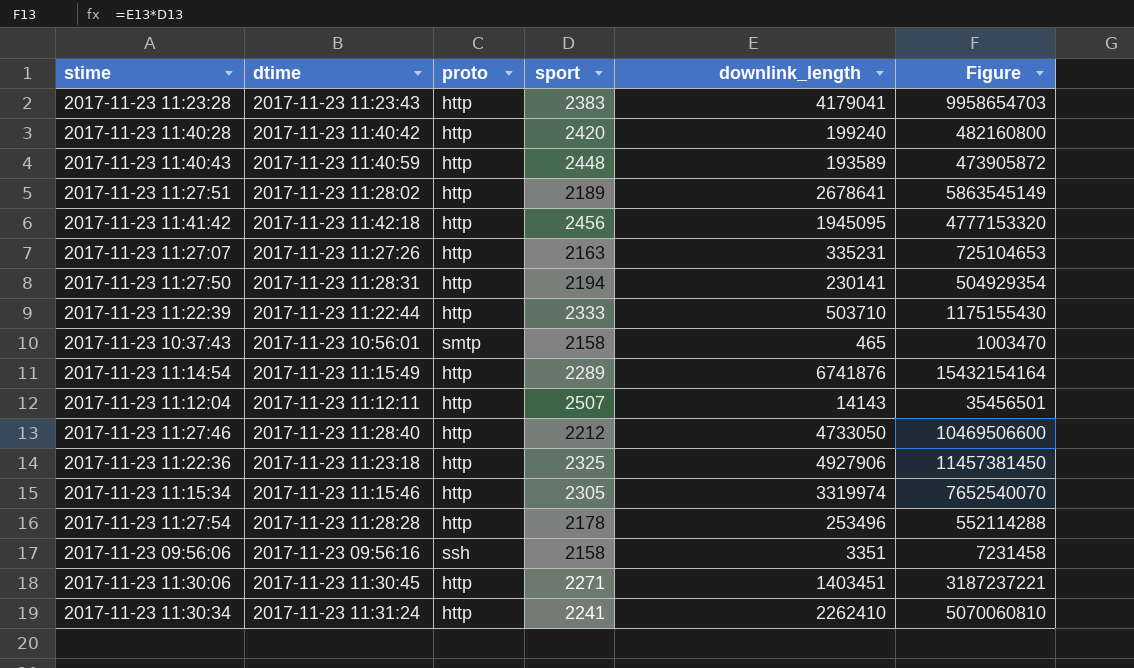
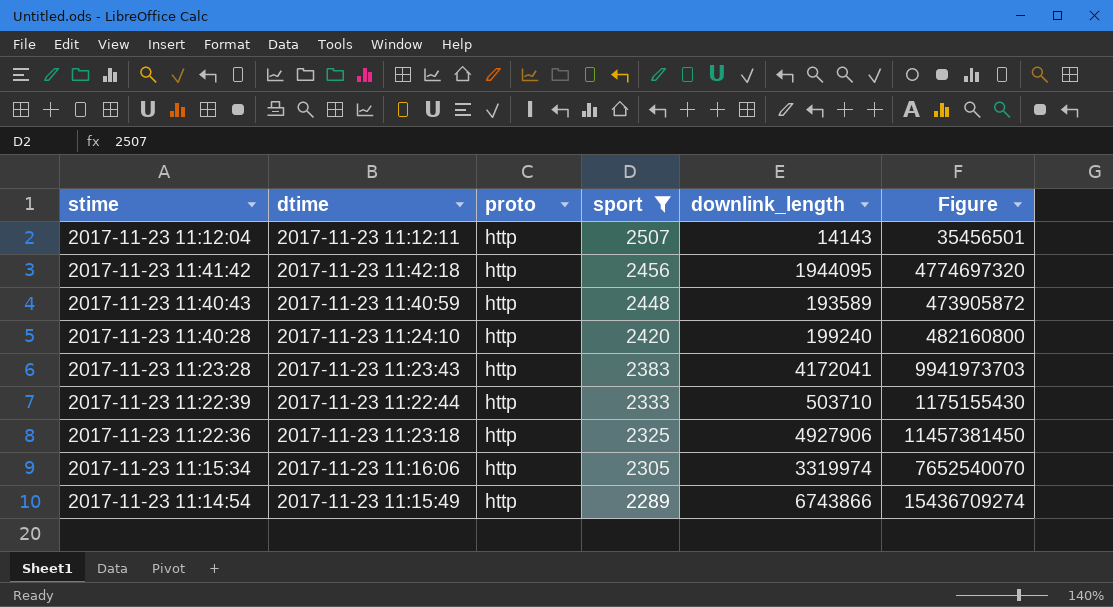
filter: none -> sport >= 2289
row order: none -> sport descending
2017-11-23 11:41:42 | downlink_length: 1945095 -> 1944095
2017-11-23 11:41:42 | Figure: 4777153320 -> 4774697320
2017-11-23 11:40:28 | dtime: 2017-11-23 11:40:42 -> 2017-11-23 11:24:10
2017-11-23 11:23:28 | downlink_length: 4179041 -> 4172041
2017-11-23 11:23:28 | Figure: 9958654703 -> 9941973703
2017-11-23 11:15:34 | dtime: 2017-11-23 11:15:46 -> 2017-11-23 11:16:06
2017-11-23 11:14:54 | downlink_length: 6741876 -> 6743866
2017-11-23 11:14:54 | Figure: 15432154164 -> 15436709274

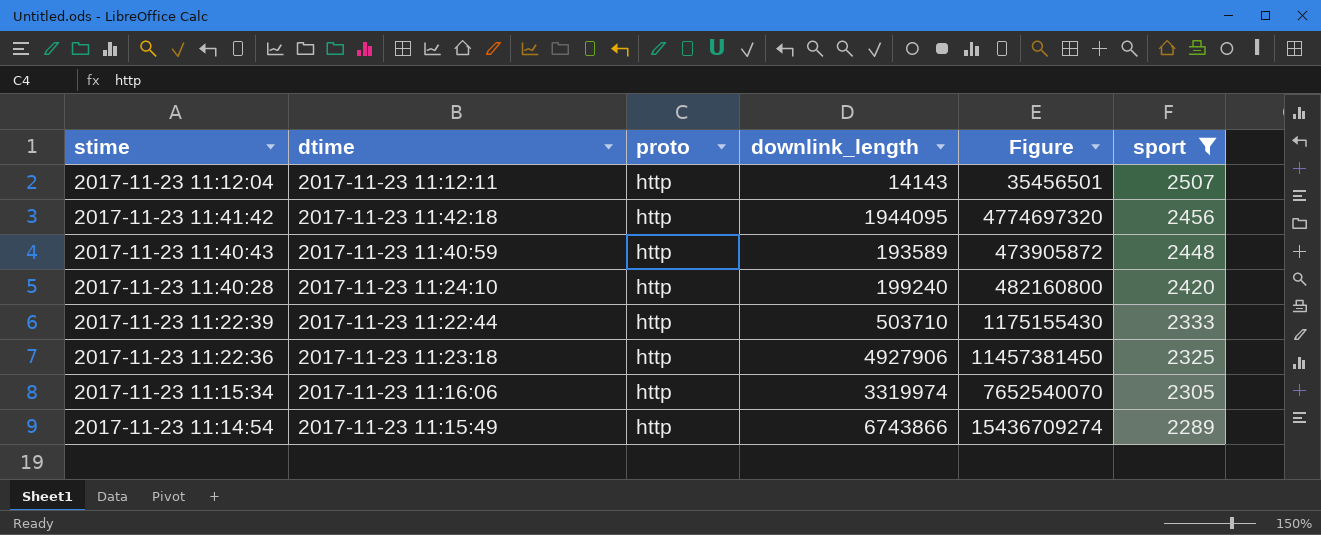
column sport | position: 4 -> 6
row 2017-11-23 11:23:28: 2017-11-23 11:23:43 | http | 2383 | 4172041 | 9941973703 -> none

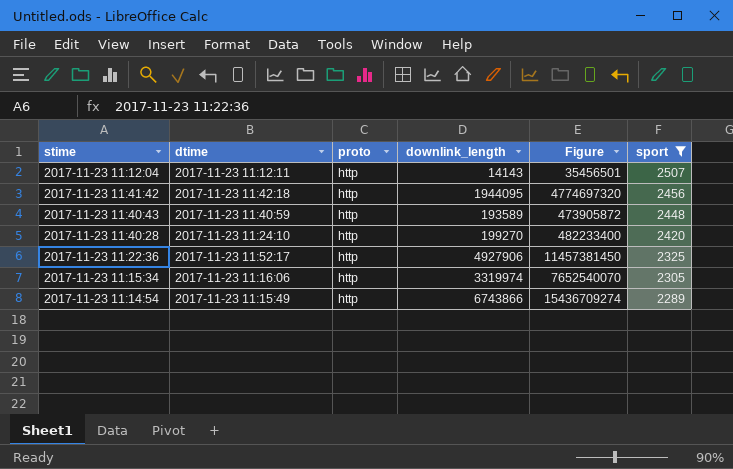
row 2017-11-23 11:22:39: 2017-11-23 11:22:44 | http | 503710 | 1175155430 | 2333 -> none
2017-11-23 11:40:28 | downlink_length: 199240 -> 199270
2017-11-23 11:40:28 | Figure: 482160800 -> 482233400
2017-11-23 11:22:36 | dtime: 2017-11-23 11:23:18 -> 2017-11-23 11:52:17

